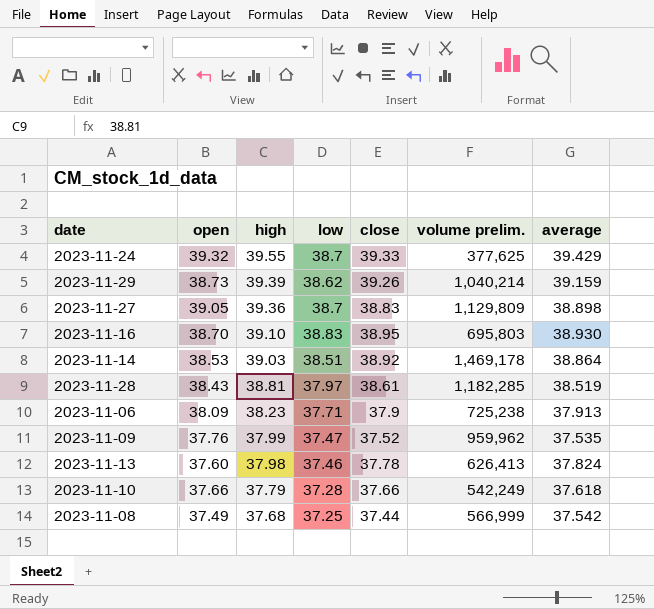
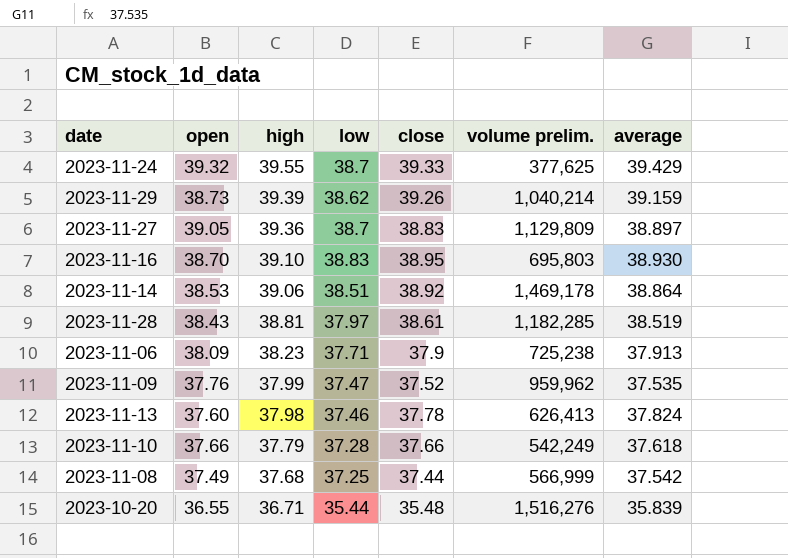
2023-11-27 | average: 38.898 -> 38.897
2023-11-14 | high: 39.03 -> 39.06
row 2023-10-20: none -> 36.55 | 36.71 | 35.44 | 35.48 | 1,516,276 | 35.839

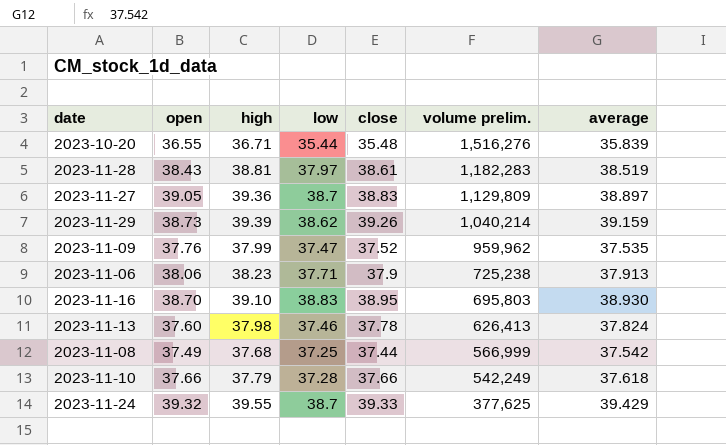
row order: high descending -> volume prelim. descending
row 2023-11-14: 38.53 | 39.06 | 38.51 | 38.92 | 1,469,178 | 38.864 -> none
2023-11-28 | volume prelim.: 1,182,285 -> 1,182,283
2023-11-06 | open: 38.09 -> 38.06

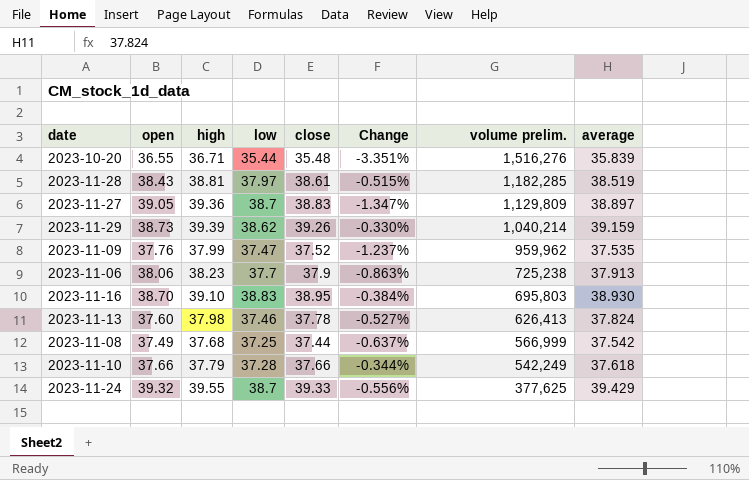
column Change | formula: none -> ([close] - [high]) / [high]
2023-11-28 | volume prelim.: 1,182,283 -> 1,182,285
2023-11-06 | low: 37.71 -> 37.7

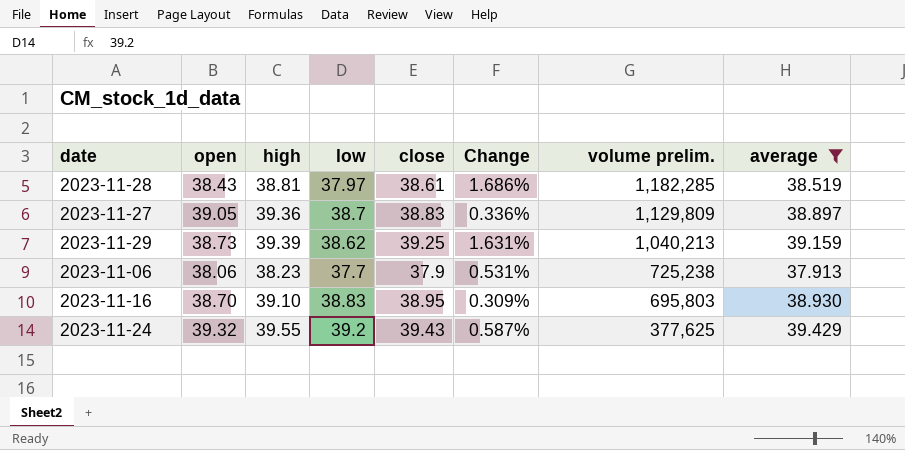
filter: none -> average >= 37.913
column Change | formula: ([close] - [high]) / [high] -> ([close] - [low]) / [low]
2023-11-29 | close: 39.26 -> 39.25
2023-11-29 | volume prelim.: 1,040,214 -> 1,040,213
2023-11-24 | low: 38.7 -> 39.2
2023-11-24 | close: 39.33 -> 39.43

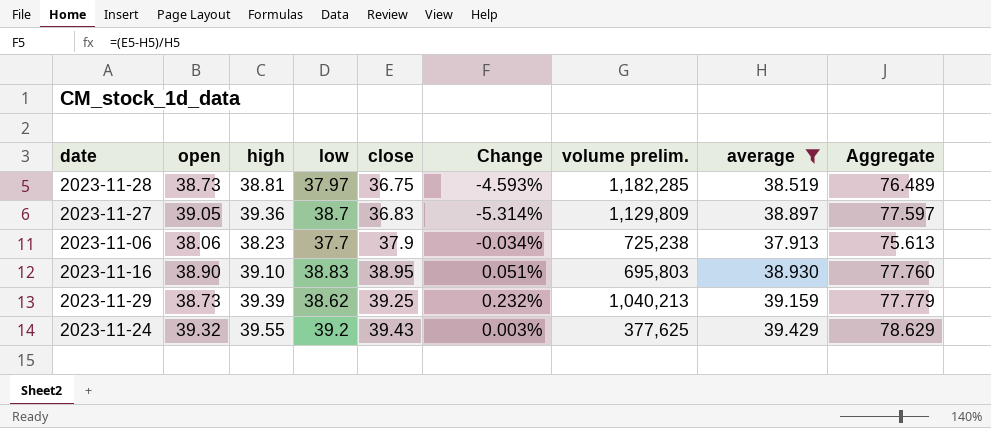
row order: volume prelim. descending -> close ascending
column Change | formula: ([close] - [low]) / [low] -> ([close] - [average]) / [average]
column Aggregate | formula: none -> [low] + [average]
2023-11-28 | open: 38.43 -> 38.73
2023-11-28 | close: 38.61 -> 36.75
2023-11-27 | close: 38.83 -> 36.83
2023-11-16 | open: 38.70 -> 38.90

